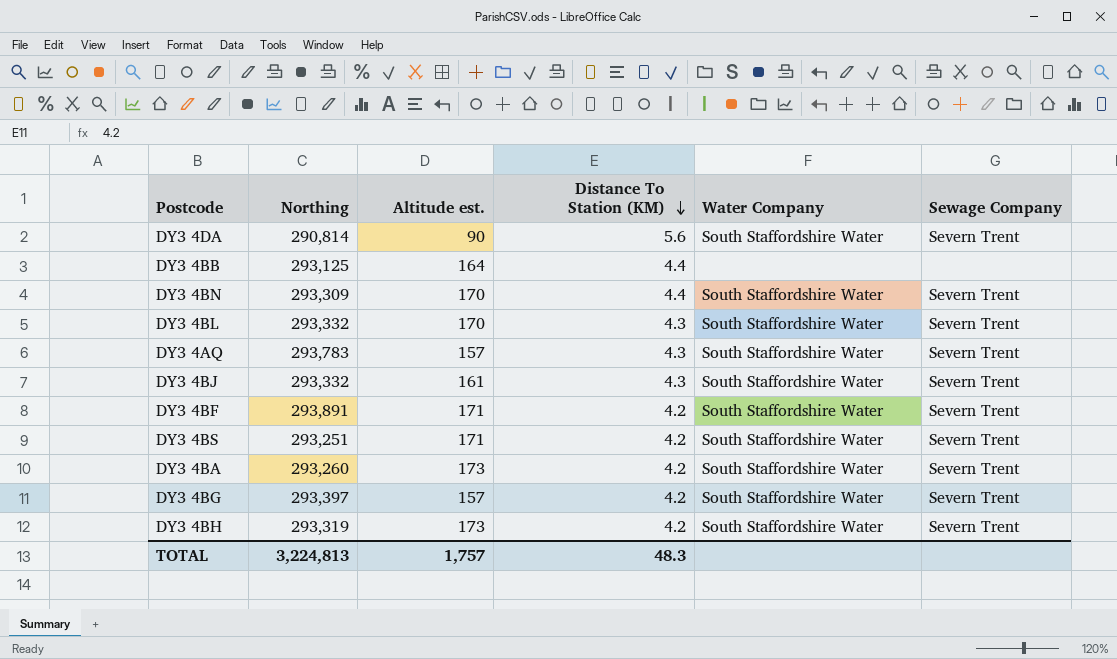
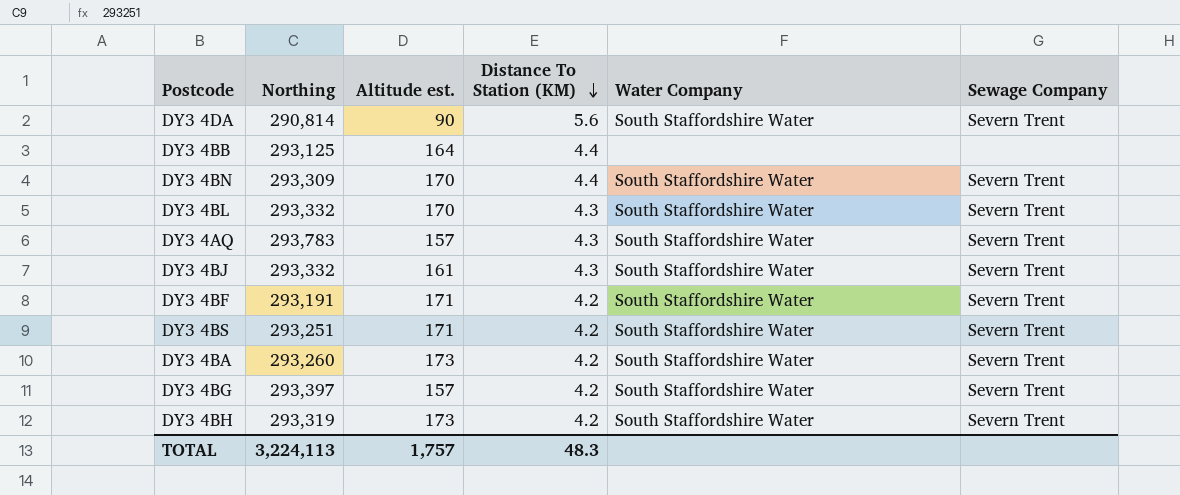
DY3 4BF | Northing: 293,891 -> 293,191
TOTAL | Northing: 3,224,813 -> 3,224,113

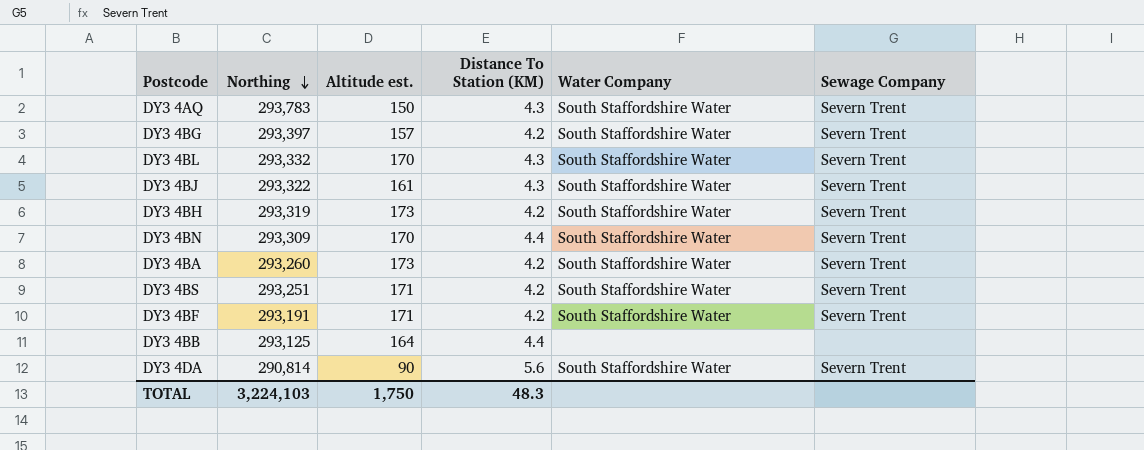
row order: Distance To Station (KM) descending -> Northing descending
DY3 4AQ | Altitude est.: 157 -> 150
DY3 4BJ | Northing: 293,332 -> 293,322
TOTAL | Northing: 3,224,113 -> 3,224,103
TOTAL | Altitude est.: 1,757 -> 1,750

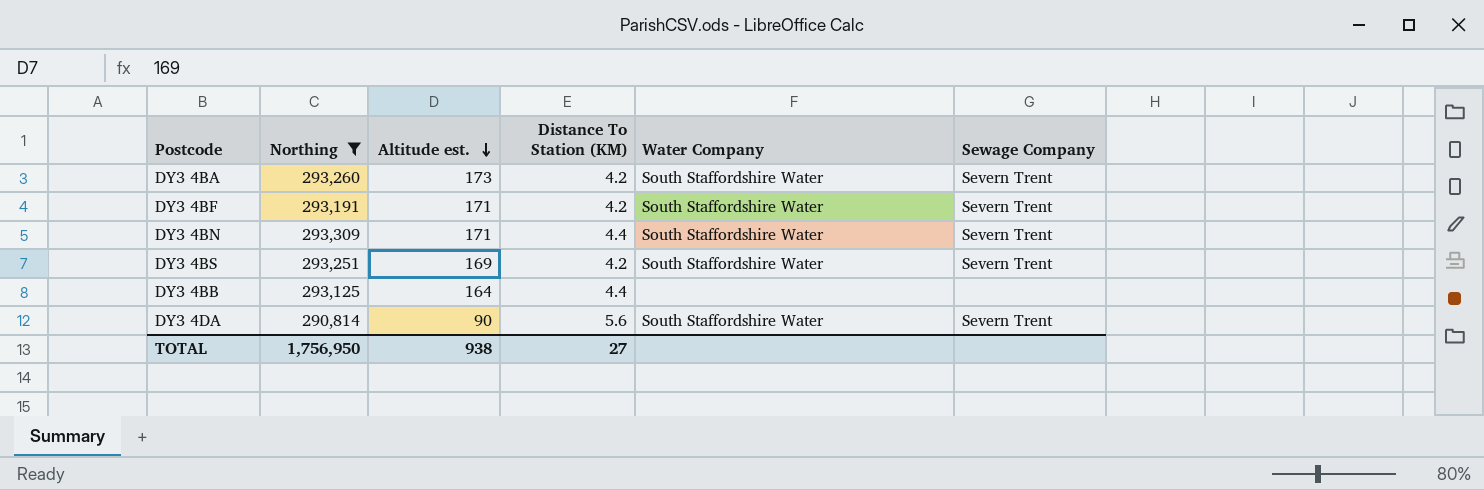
filter: none -> Northing <= 293,309
row order: Northing descending -> Altitude est. descending
DY3 4BN | Altitude est.: 170 -> 171
DY3 4BS | Altitude est.: 171 -> 169
TOTAL | Northing: 3,224,103 -> 1,756,950
TOTAL | Altitude est.: 1,750 -> 938
TOTAL | Distance To Station (KM): 48.3 -> 27

